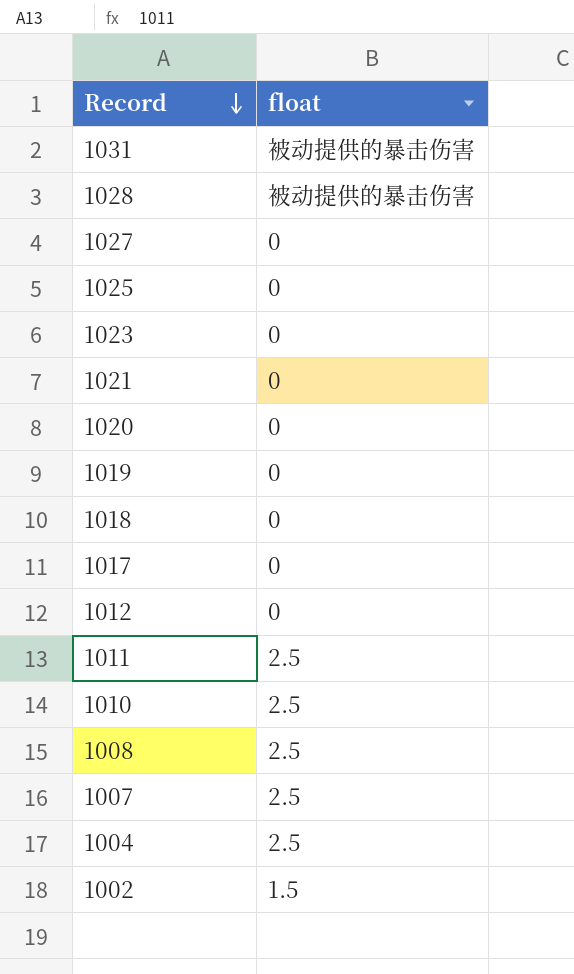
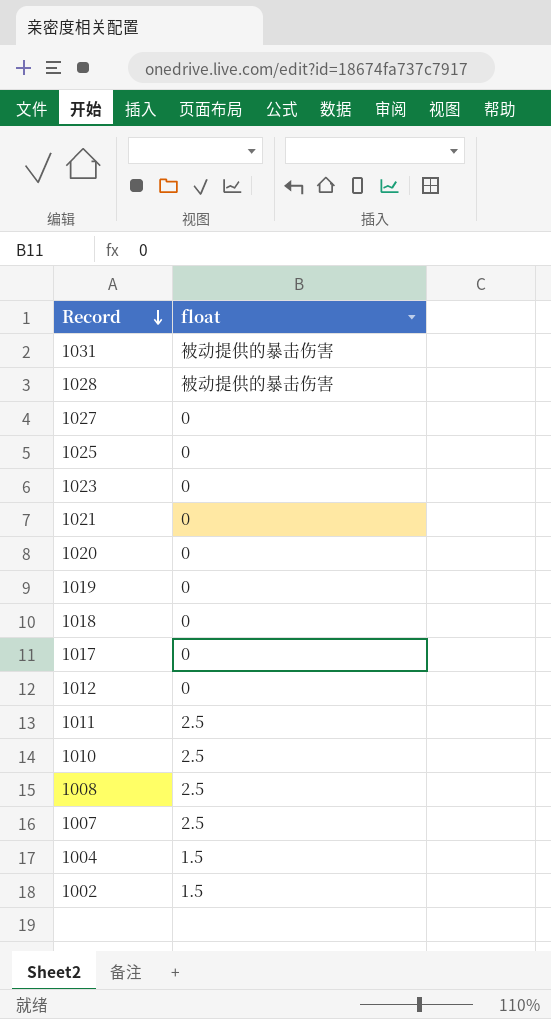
1004 | float: 2.5 -> 1.5

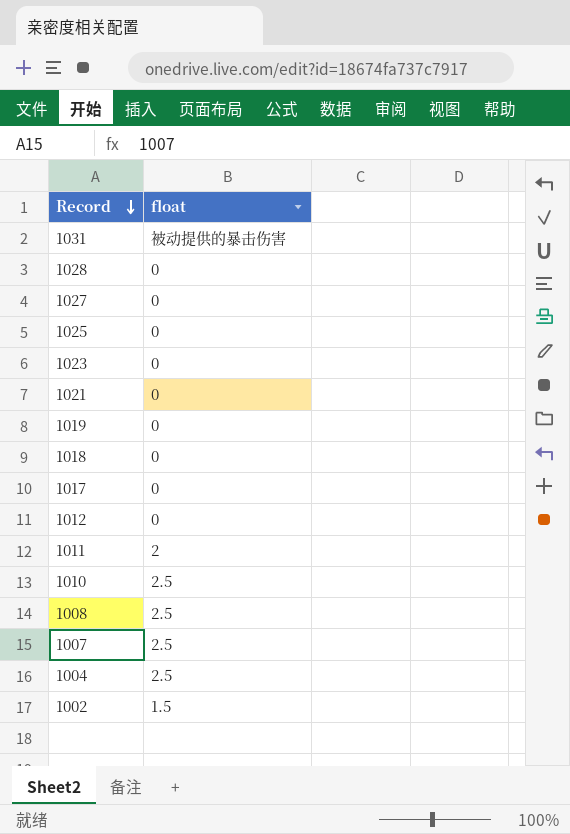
row 1020: 0 -> none
1028 | float: 被动提供的暴击伤害 -> 0
1011 | float: 2.5 -> 2
1004 | float: 1.5 -> 2.5

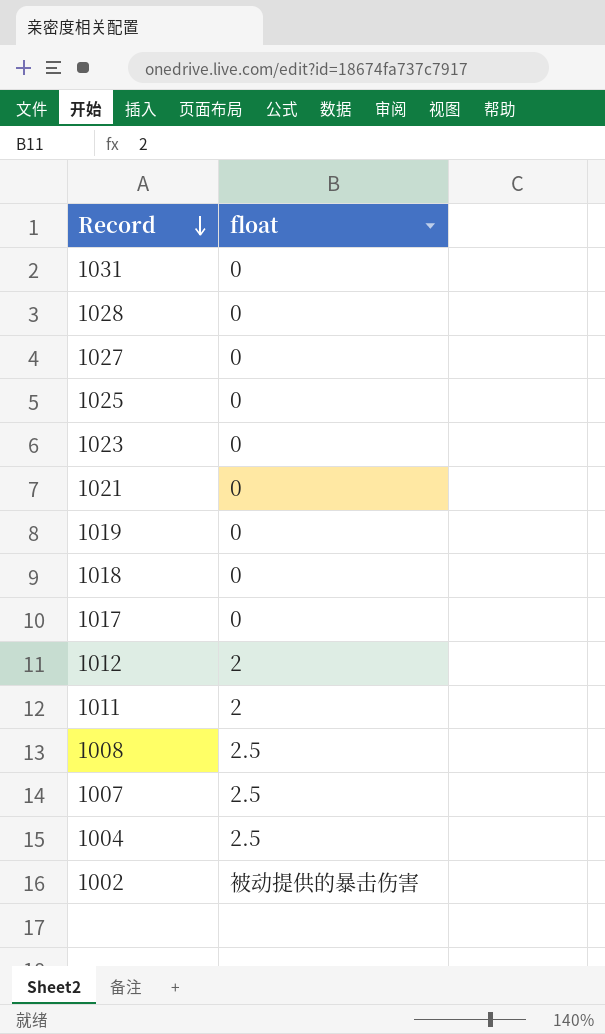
row 1010: 2.5 -> none
1031 | float: 被动提供的暴击伤害 -> 0
1012 | float: 0 -> 2
1002 | float: 1.5 -> 被动提供的暴击伤害

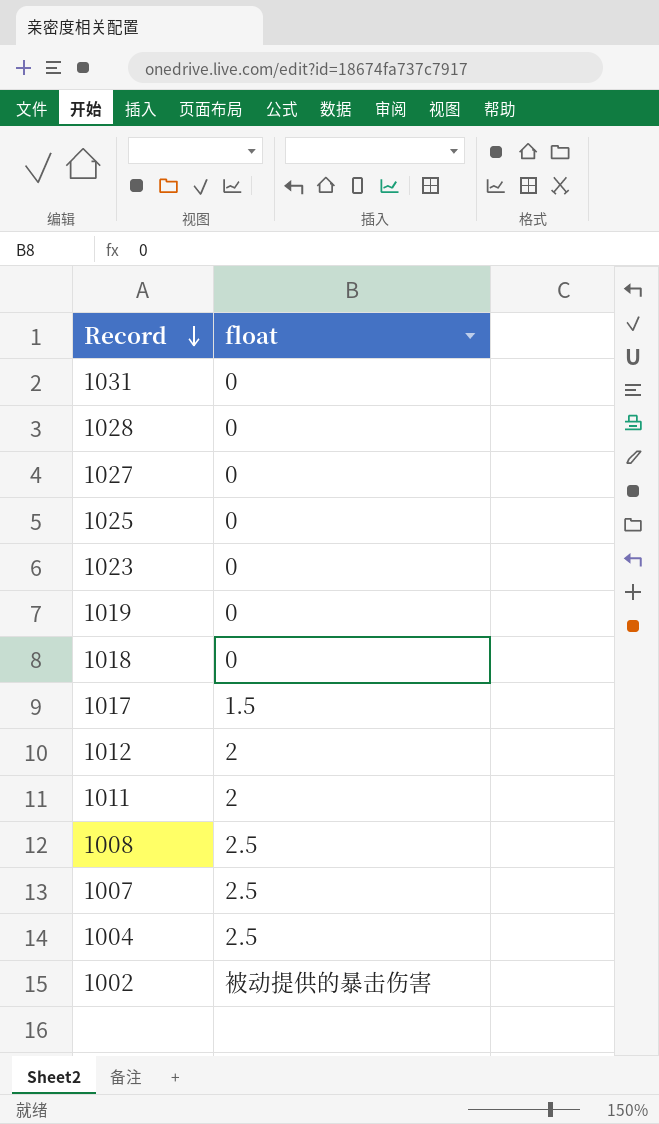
row 1021: 0 -> none
1017 | float: 0 -> 1.5

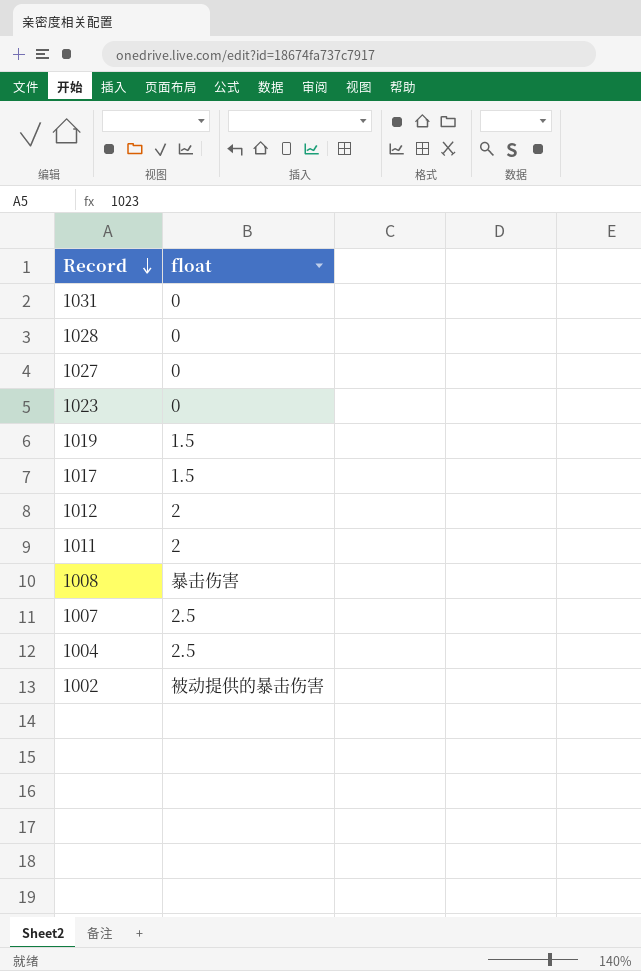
row 1025: 0 -> none
row 1018: 0 -> none
1019 | float: 0 -> 1.5
1008 | float: 2.5 -> 暴击伤害

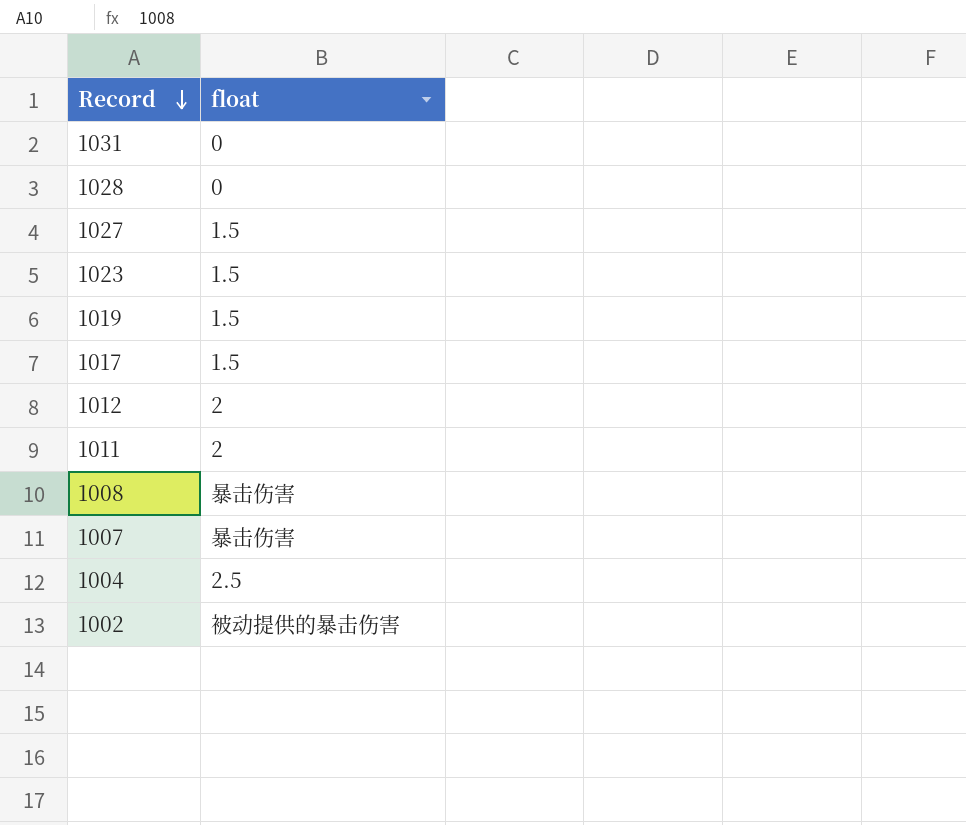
1027 | float: 0 -> 1.5
1023 | float: 0 -> 1.5
1007 | float: 2.5 -> 暴击伤害

